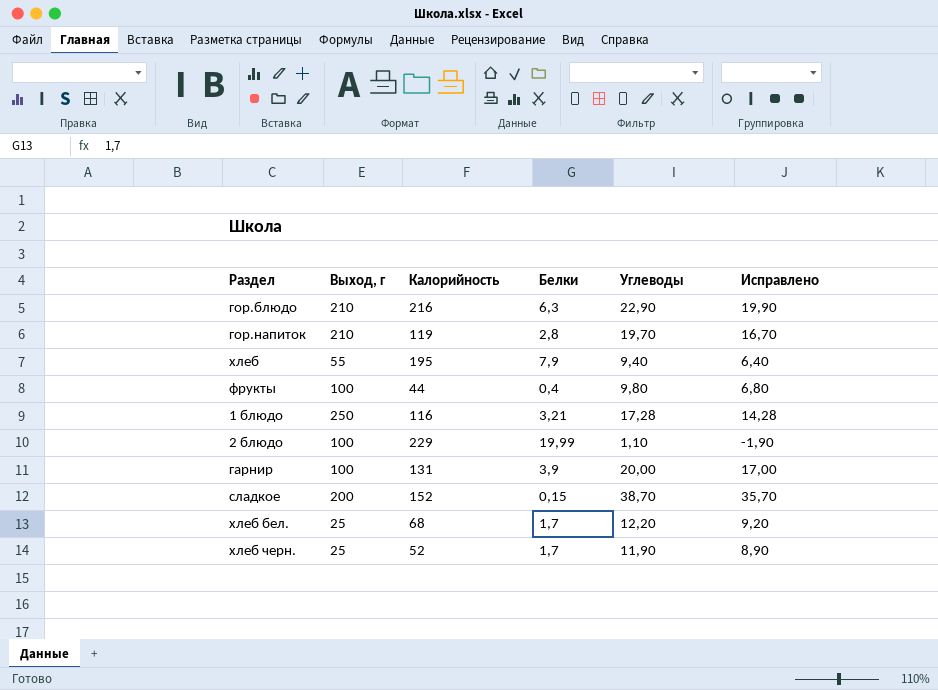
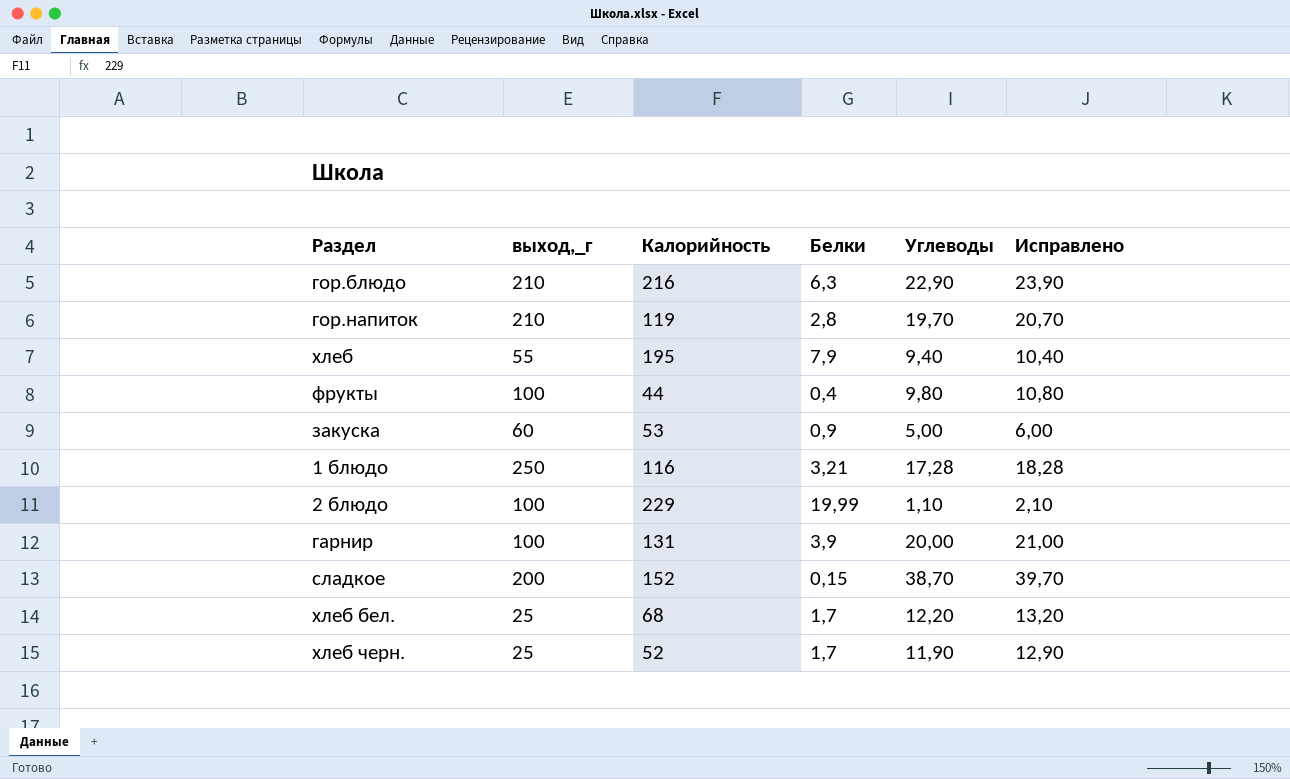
column name: Выход, г -> выход,_г
column Исправлено | formula: [Углеводы] - 3 -> [Углеводы] + 1
row закуска: none -> 60 | 53 | 0,9 | 5,00 | 6,00

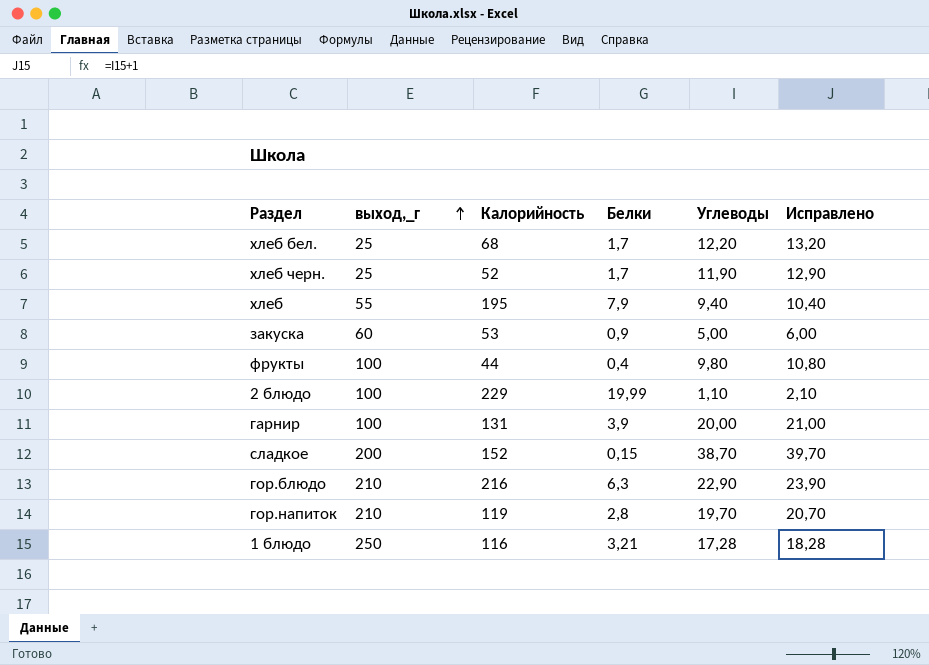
row order: none -> выход,_г ascending

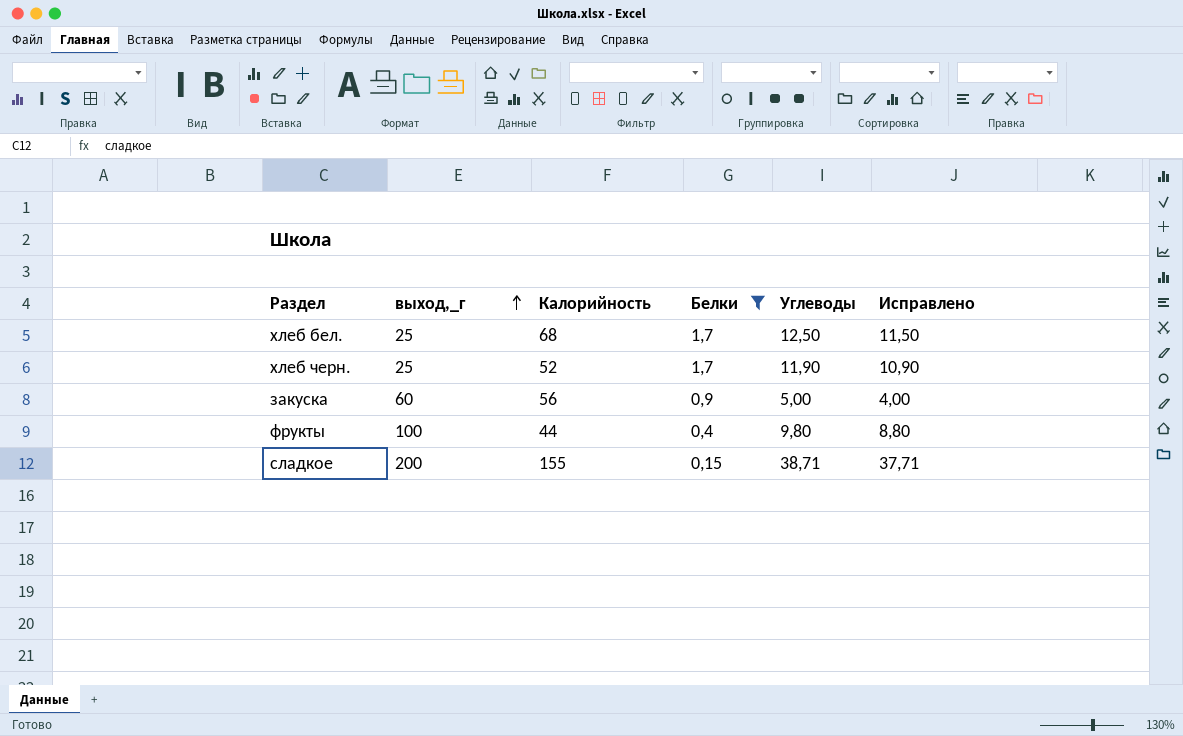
filter: none -> Белки <= 1,7
column Исправлено | formula: [Углеводы] + 1 -> [Углеводы] - 1
хлеб бел. | Углеводы: 12,20 -> 12,50
закуска | Калорийность: 53 -> 56
сладкое | Калорийность: 152 -> 155
сладкое | Углеводы: 38,70 -> 38,71

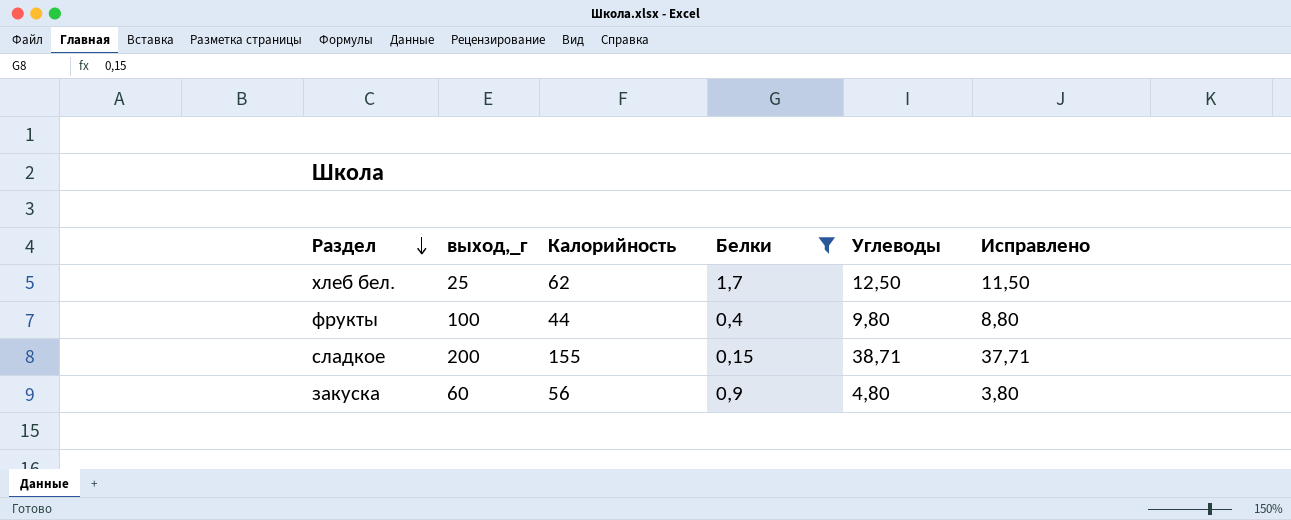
row order: выход,_г ascending -> Раздел descending
row хлеб черн.: 25 | 52 | 1,7 | 11,90 | 10,90 -> none
хлеб бел. | Калорийность: 68 -> 62
закуска | Углеводы: 5,00 -> 4,80
закуска | Исправлено: 4,00 -> 3,80

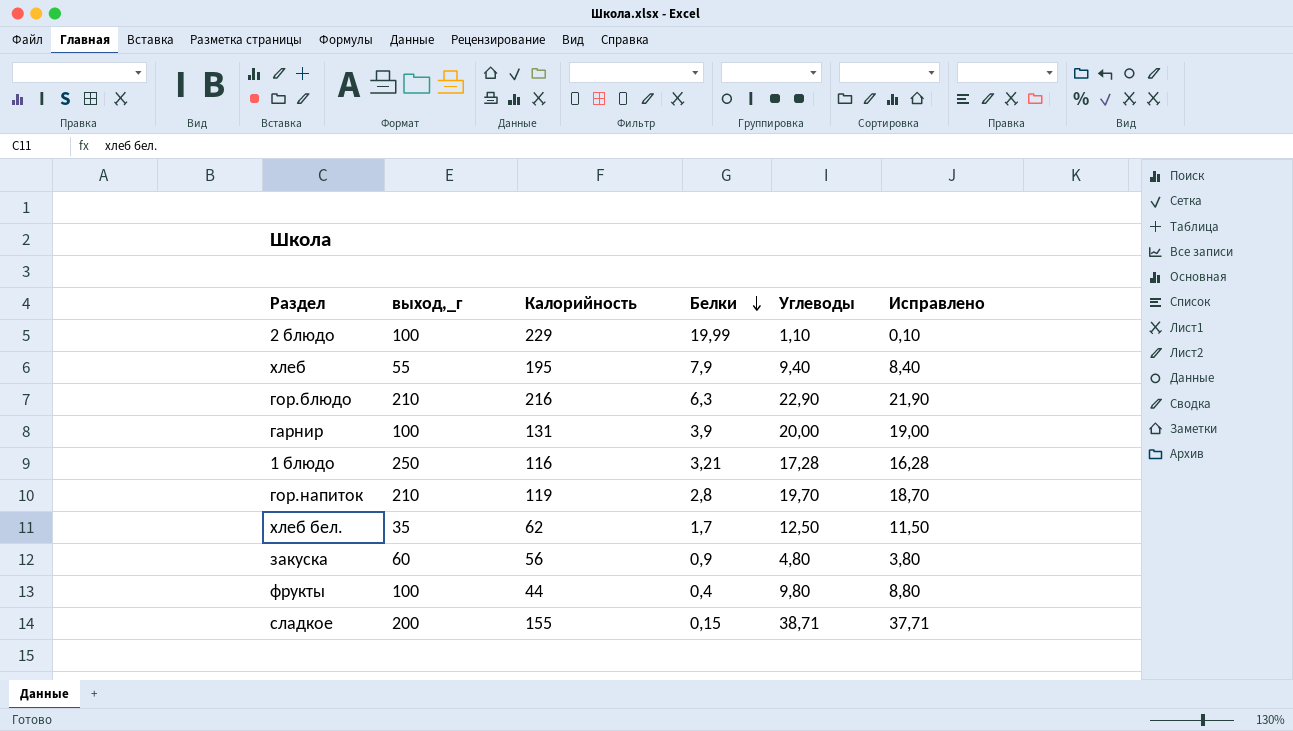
filter: Белки <= 1,7 -> none
row order: Раздел descending -> Белки descending
хлеб бел. | выход,_г: 25 -> 35

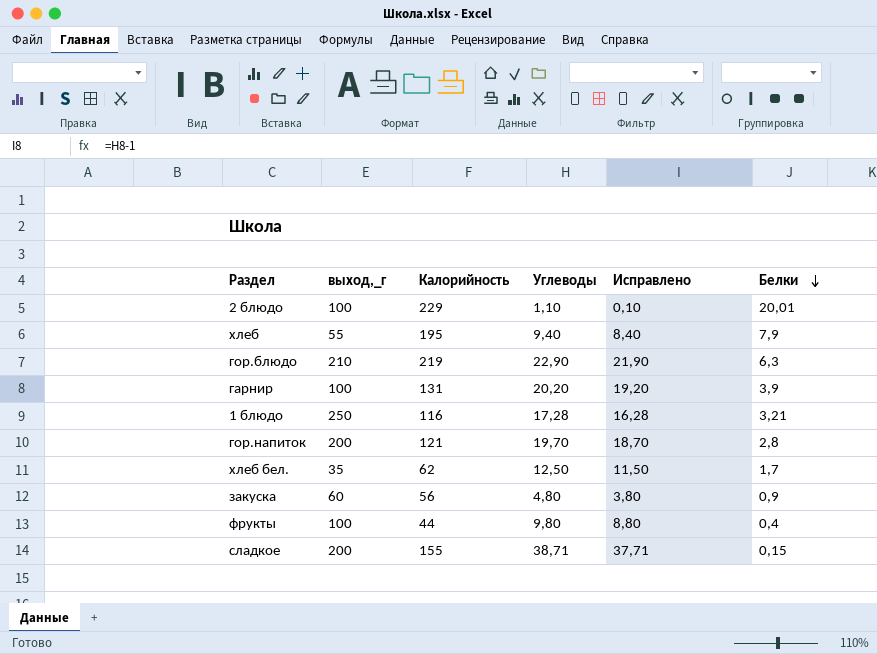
column Белки | position: 4 -> 6
2 блюдо | Белки: 19,99 -> 20,01
гор.блюдо | Калорийность: 216 -> 219
гарнир | Углеводы: 20,00 -> 20,20
гарнир | Исправлено: 19,00 -> 19,20
гор.напиток | выход,_г: 210 -> 200
гор.напиток | Калорийность: 119 -> 121

